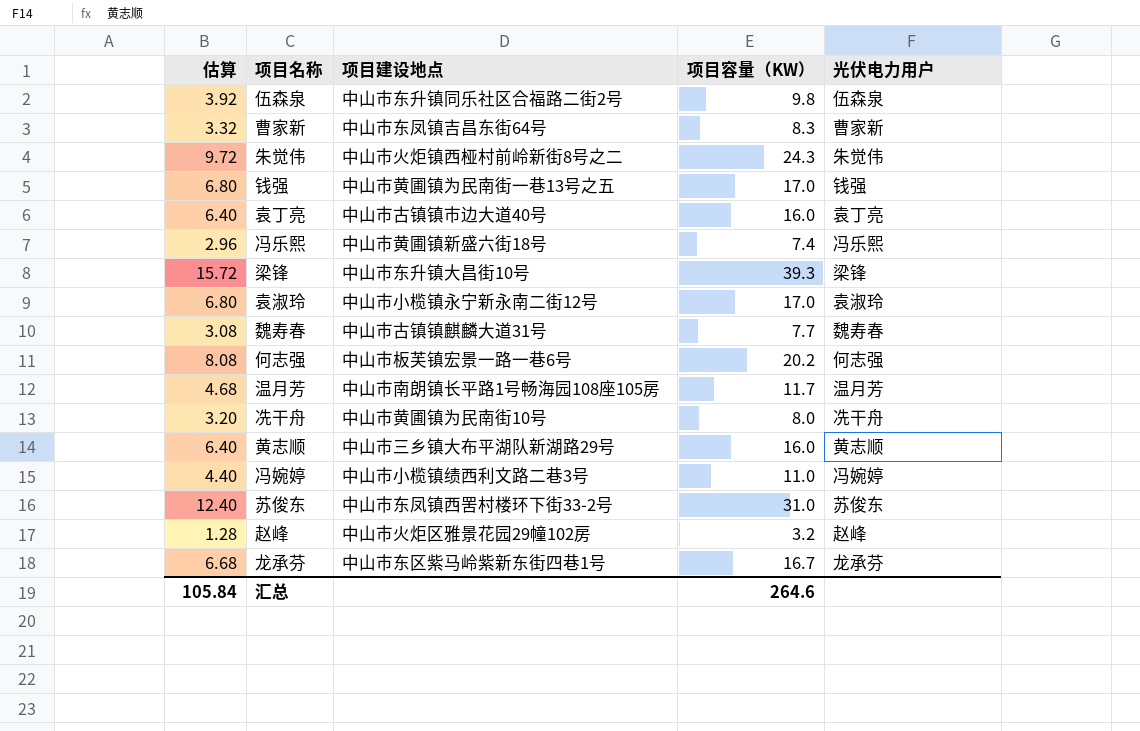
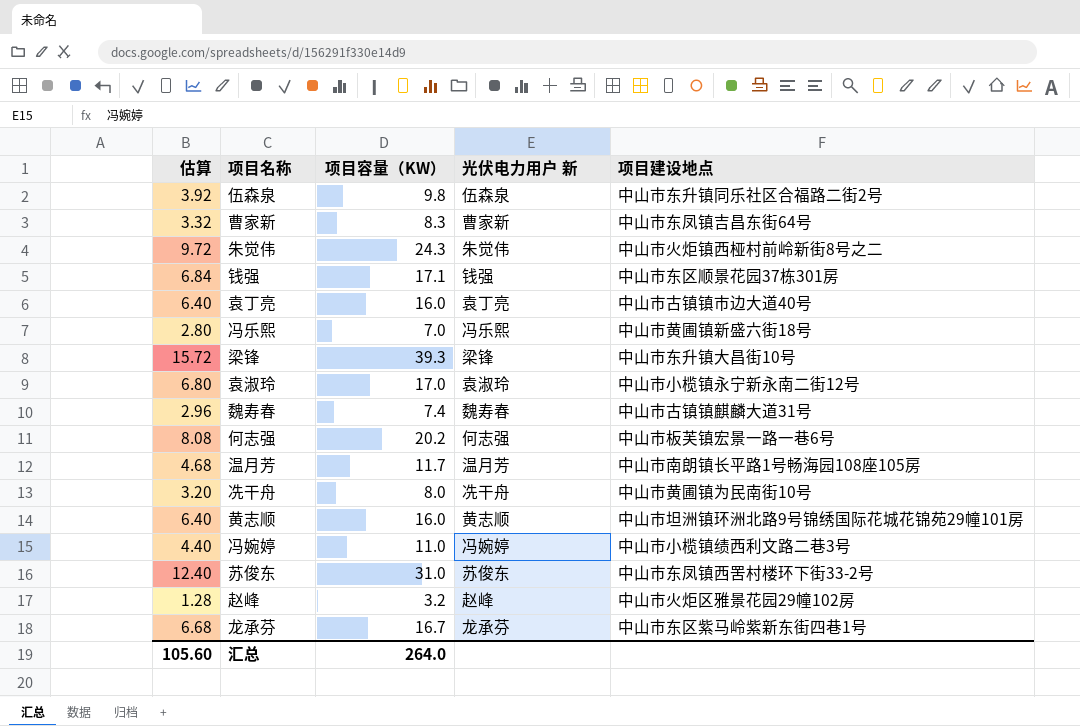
column name: 光伏电力用户 -> 光伏电力用户 新
column 项目建设地点 | position: 3 -> 5
钱强 | 估算: 6.80 -> 6.84
钱强 | 项目容量（KW）: 17.0 -> 17.1
钱强 | 项目建设地点: 中山市黄圃镇为民南街一巷13号之五 -> 中山市东区顺景花园37栋301房
冯乐熙 | 估算: 2.96 -> 2.80
冯乐熙 | 项目容量（KW）: 7.4 -> 7.0
魏寿春 | 估算: 3.08 -> 2.96
魏寿春 | 项目容量（KW）: 7.7 -> 7.4
黄志顺 | 项目建设地点: 中山市三乡镇大布平湖队新湖路29号 -> 中山市坦洲镇环洲北路9号锦绣国际花城花锦苑29幢101房
汇总 | 估算: 105.84 -> 105.60
汇总 | 项目容量（KW）: 264.6 -> 264.0

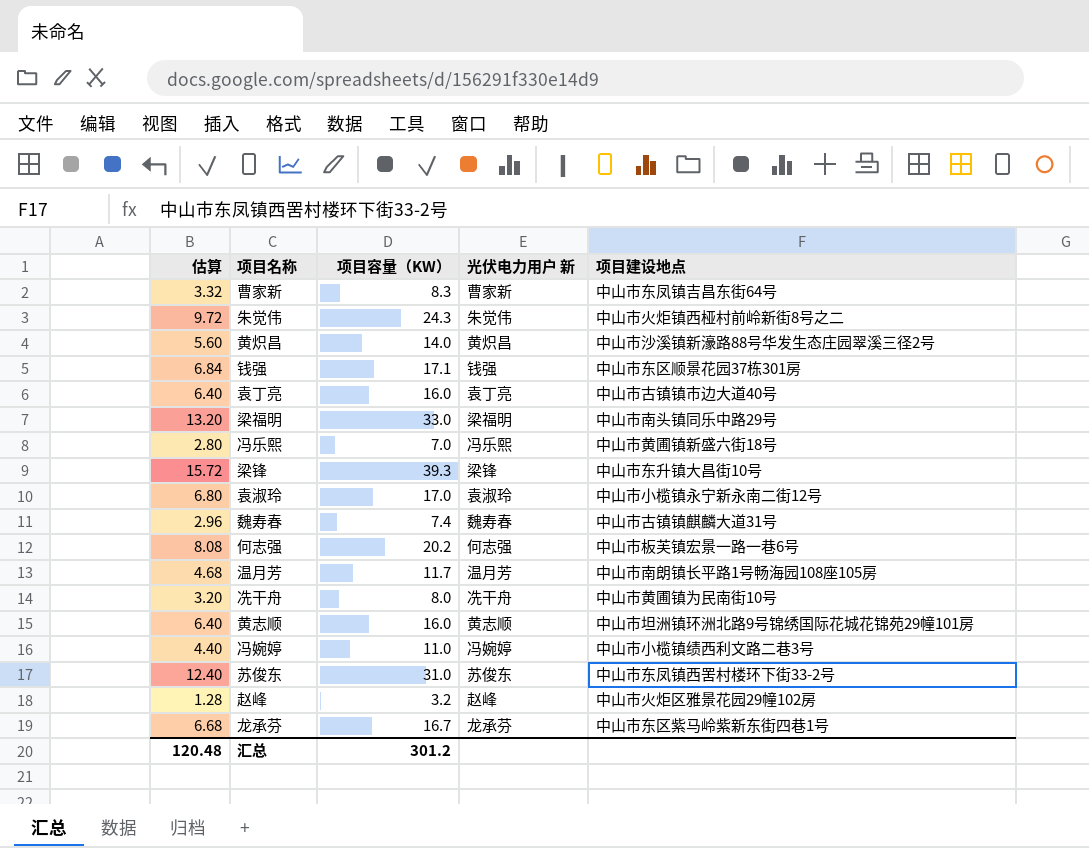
row 伍森泉: 3.92 | 9.8 | 伍森泉 | 中山市东升镇同乐社区合福路二街2号 -> none
row 黄炽昌: none -> 5.60 | 14.0 | 黄炽昌 | 中山市沙溪镇新濠路88号华发生态庄园翠溪三径2号
row 梁福明: none -> 13.20 | 33.0 | 梁福明 | 中山市南头镇同乐中路29号
汇总 | 估算: 105.60 -> 120.48
汇总 | 项目容量（KW）: 264.0 -> 301.2

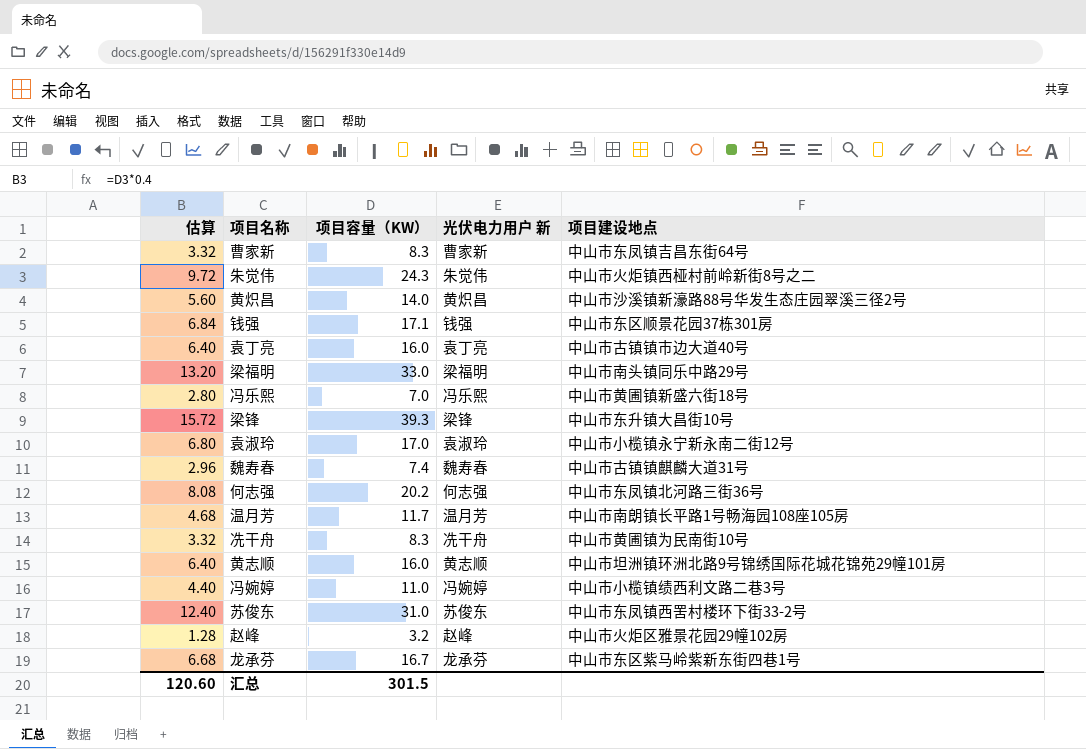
何志强 | 项目建设地点: 中山市板芙镇宏景一路一巷6号 -> 中山市东凤镇北河路三街36号
冼干舟 | 估算: 3.20 -> 3.32
冼干舟 | 项目容量（KW）: 8.0 -> 8.3
汇总 | 估算: 120.48 -> 120.60
汇总 | 项目容量（KW）: 301.2 -> 301.5

